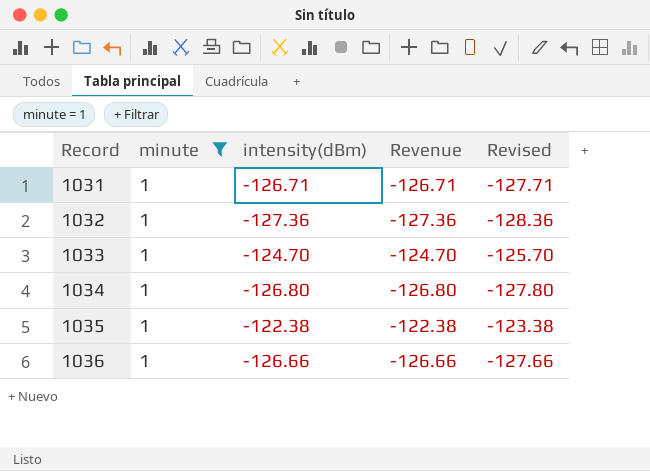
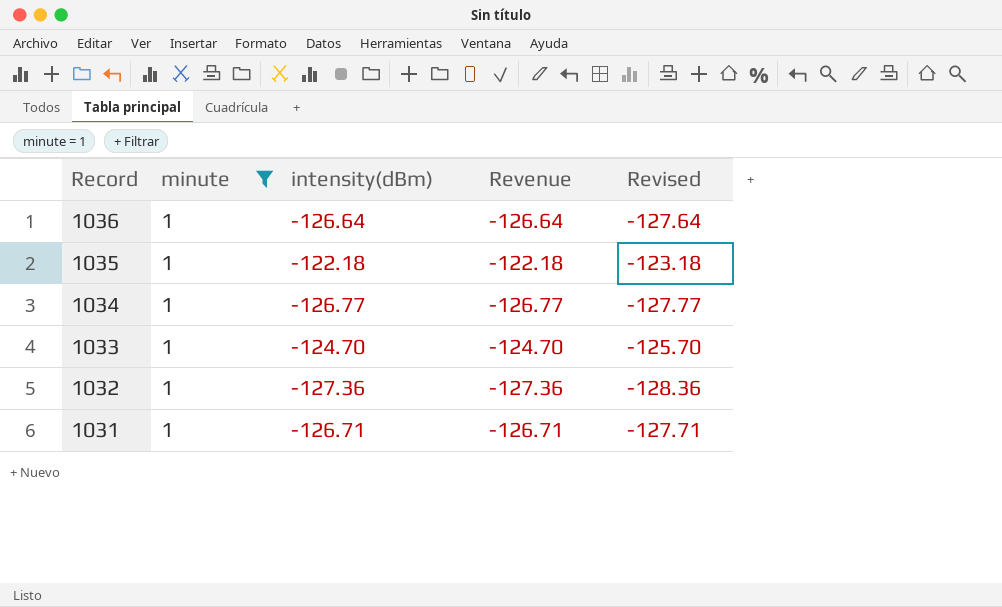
row order: Record ascending -> Record descending
1036 | intensity(dBm): -126.66 -> -126.64
1036 | Revenue: -126.66 -> -126.64
1036 | Revised: -127.66 -> -127.64
1035 | intensity(dBm): -122.38 -> -122.18
1035 | Revenue: -122.38 -> -122.18
1035 | Revised: -123.38 -> -123.18
1034 | intensity(dBm): -126.80 -> -126.77
1034 | Revenue: -126.80 -> -126.77
1034 | Revised: -127.80 -> -127.77

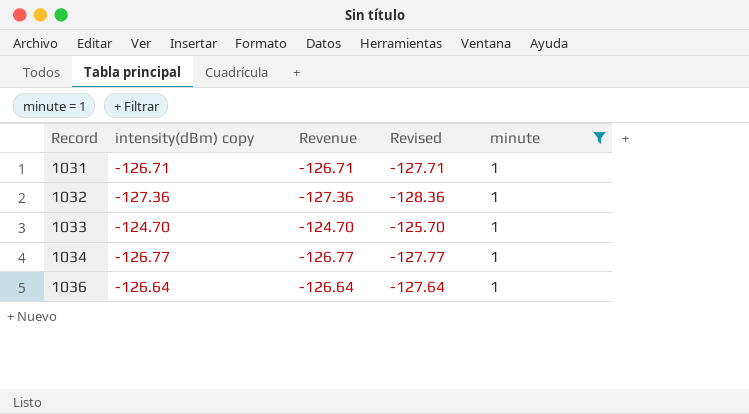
row order: Record descending -> Record ascending
column name: intensity(dBm) -> intensity(dBm) copy
column minute | position: 2 -> 5
row 1035: 1 | -122.18 | -122.18 | -123.18 -> none

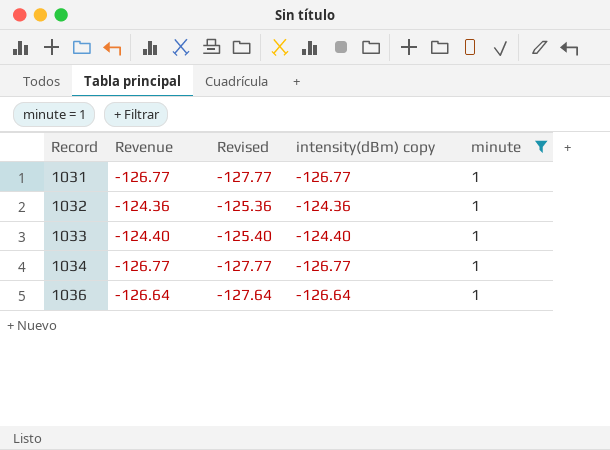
column intensity(dBm) copy | position: 2 -> 4
1031 | Revenue: -126.71 -> -126.77
1031 | Revised: -127.71 -> -127.77
1031 | intensity(dBm) copy: -126.71 -> -126.77
1032 | Revenue: -127.36 -> -124.36
1032 | Revised: -128.36 -> -125.36
1032 | intensity(dBm) copy: -127.36 -> -124.36
1033 | Revenue: -124.70 -> -124.40
1033 | Revised: -125.70 -> -125.40
1033 | intensity(dBm) copy: -124.70 -> -124.40

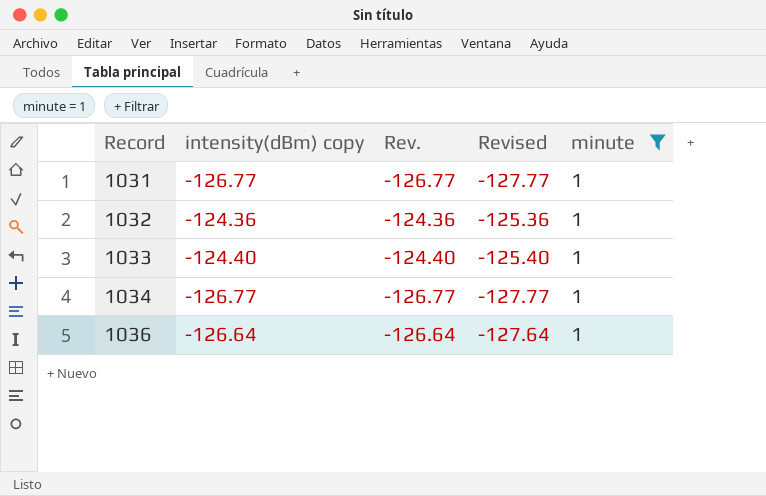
column intensity(dBm) copy | position: 4 -> 2
column name: Revenue -> Rev.

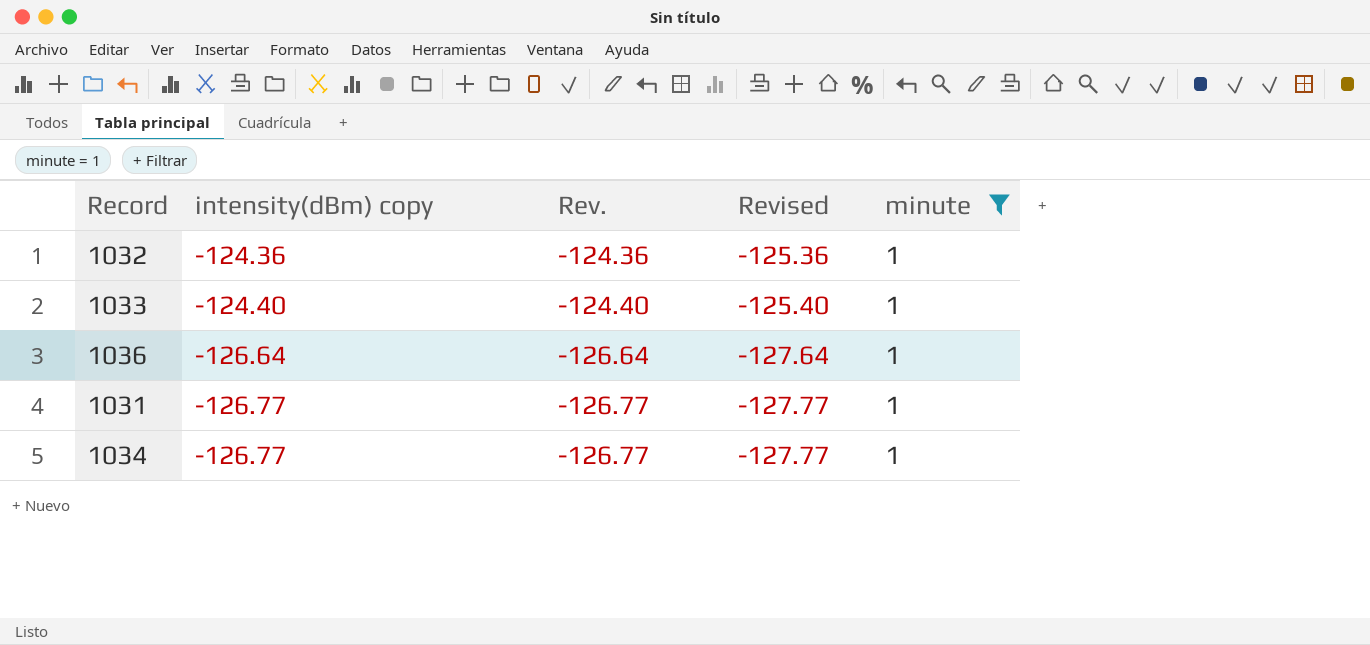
row order: Record ascending -> intensity(dBm) copy descending

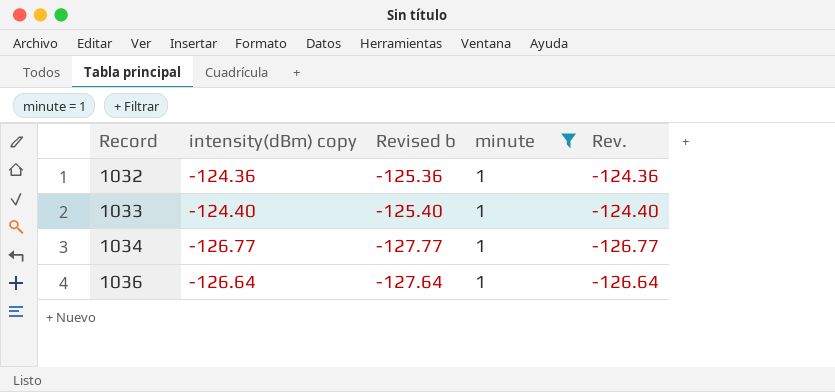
row order: intensity(dBm) copy descending -> Record ascending
column name: Revised -> Revised b
column Rev. | position: 3 -> 5
row 1031: -126.77 | -126.77 | -127.77 | 1 -> none

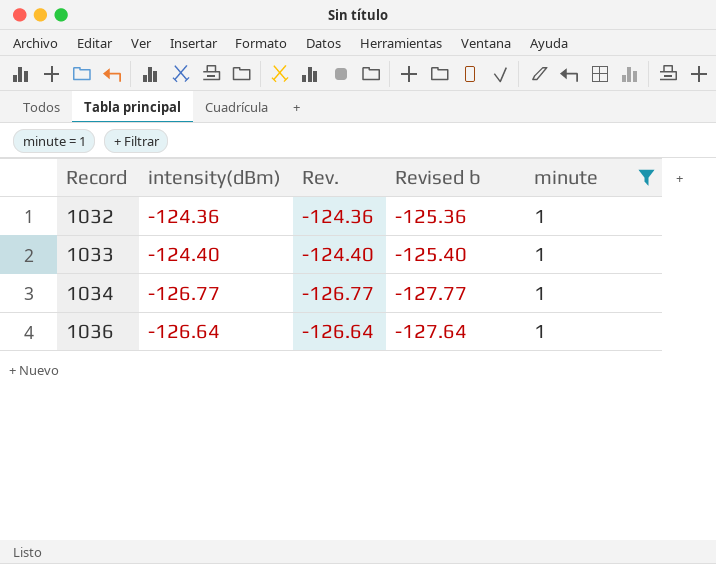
column name: intensity(dBm) copy -> intensity(dBm)
column Rev. | position: 5 -> 3

